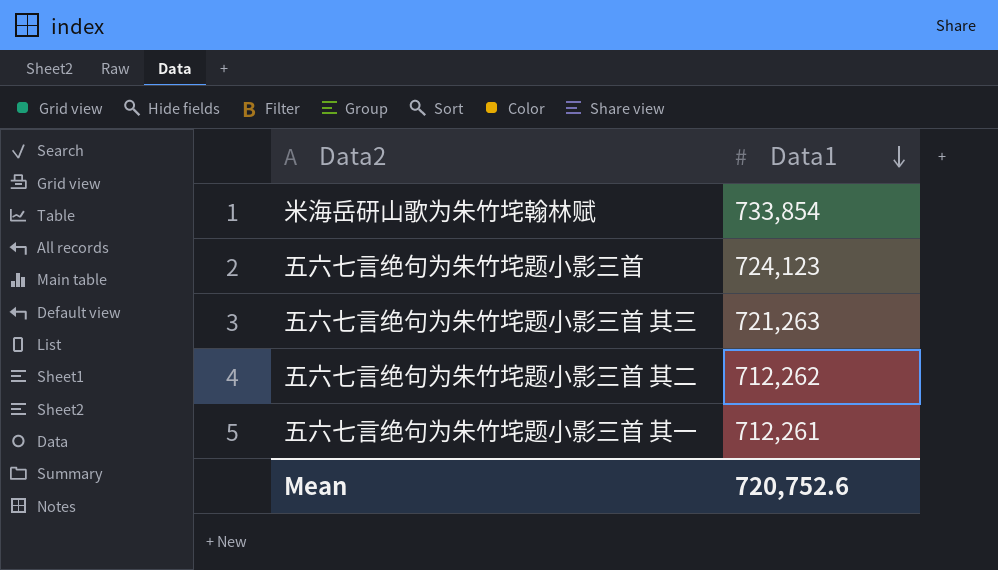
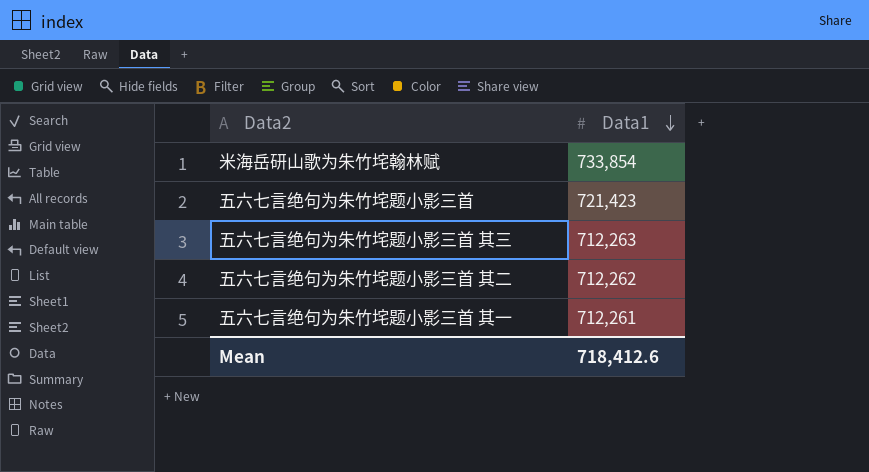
五六七言绝句为朱竹垞题小影三首 | Data1: 724,123 -> 721,423
五六七言绝句为朱竹垞题小影三首 其三 | Data1: 721,263 -> 712,263
Mean | Data1: 720,752.6 -> 718,412.6

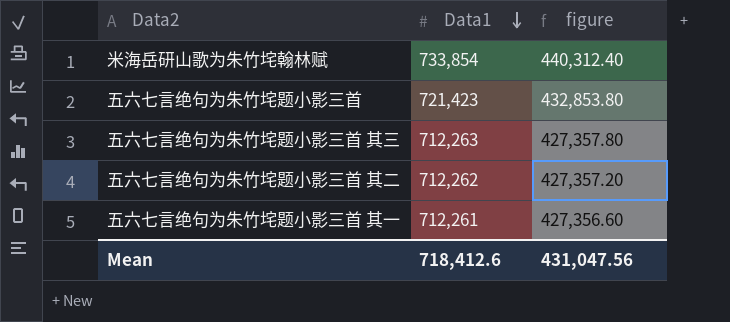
column figure | formula: none -> [Data1] * 0.6

